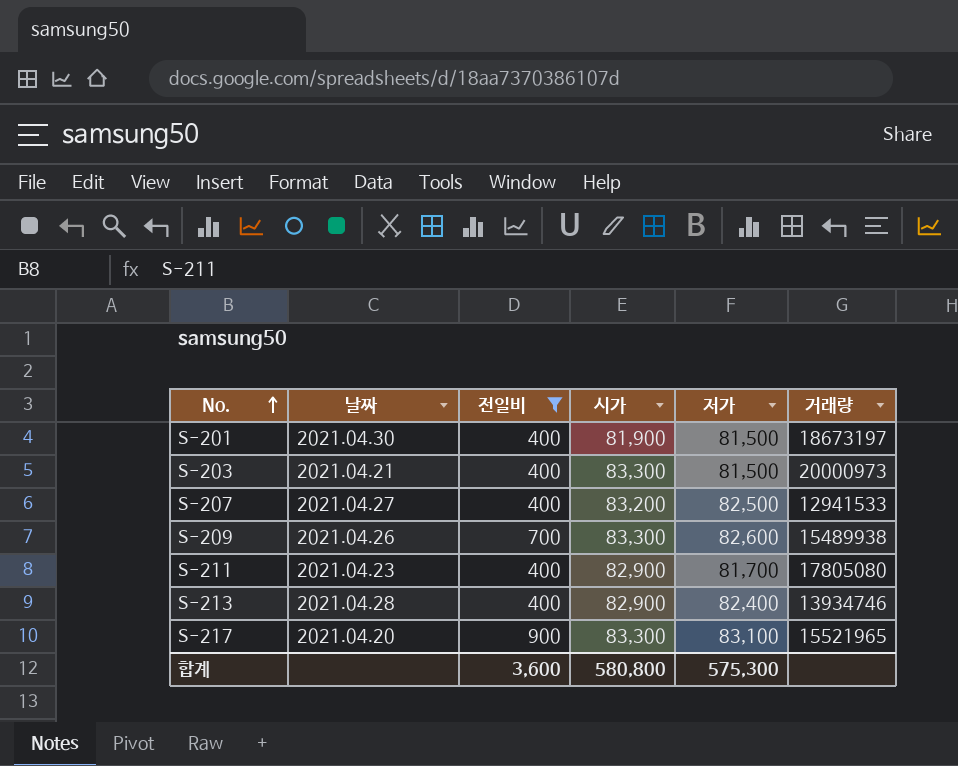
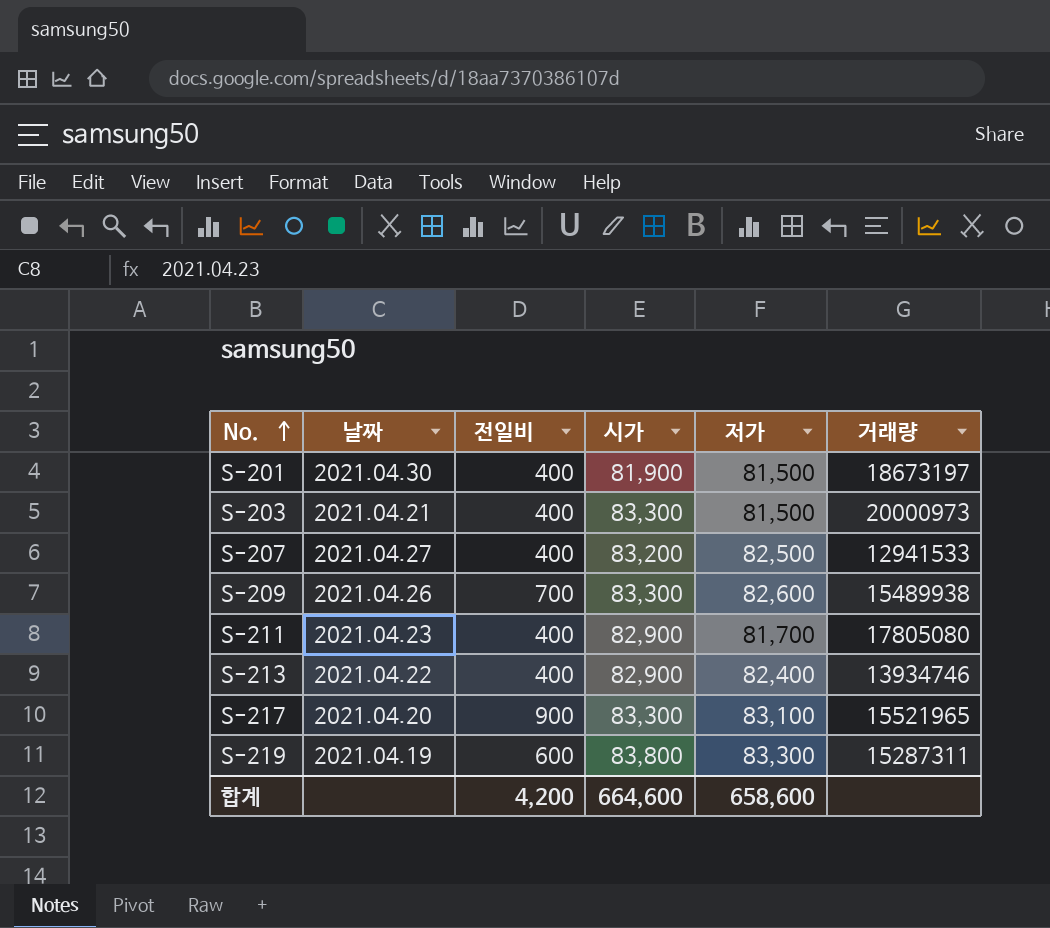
filter: 전일비 != 600 -> none
S-213 | 날짜: 2021.04.28 -> 2021.04.22
합계 | 전일비: 3,600 -> 4,200
합계 | 시가: 580,800 -> 664,600
합계 | 저가: 575,300 -> 658,600

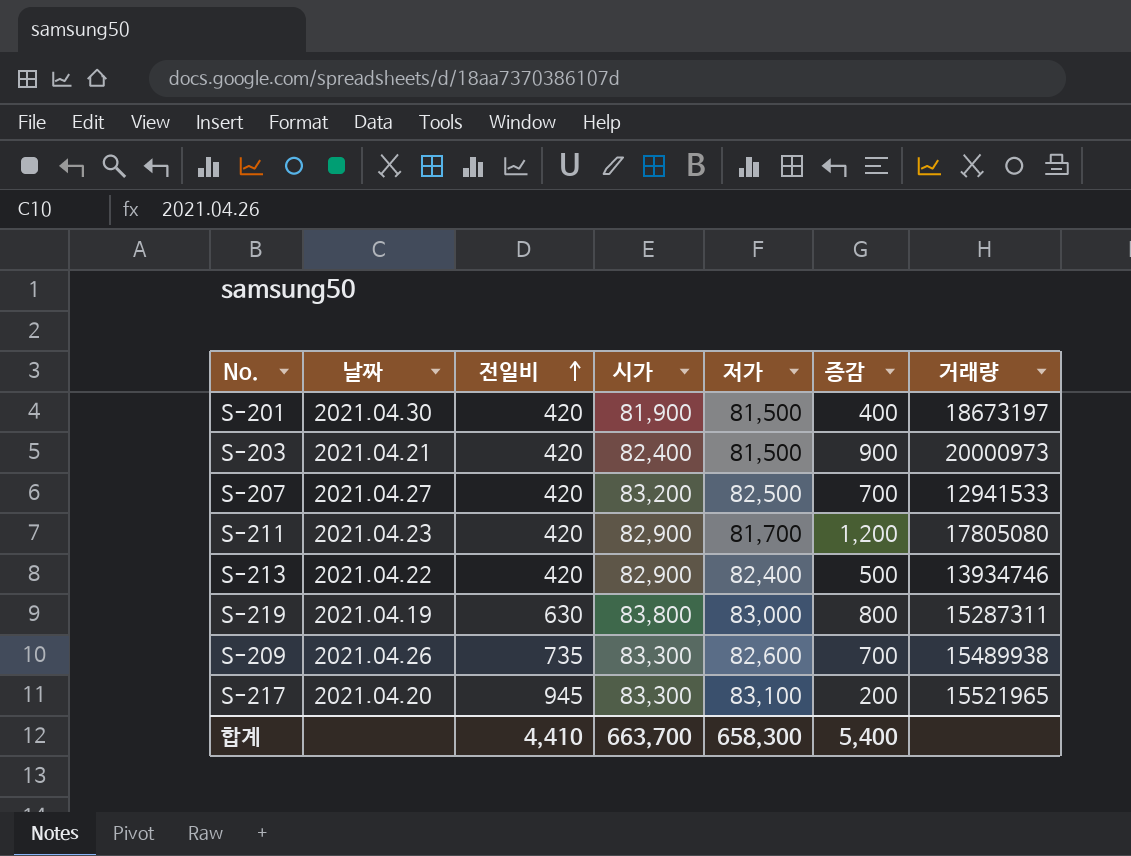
row order: No. ascending -> 전일비 ascending
column 증감 | formula: none -> [시가] - [저가]
S-201 | 전일비: 400 -> 420
S-203 | 전일비: 400 -> 420
S-203 | 시가: 83,300 -> 82,400
S-207 | 전일비: 400 -> 420
S-211 | 전일비: 400 -> 420
S-213 | 전일비: 400 -> 420
S-219 | 전일비: 600 -> 630
S-219 | 저가: 83,300 -> 83,000
S-209 | 전일비: 700 -> 735
S-217 | 전일비: 900 -> 945
합계 | 전일비: 4,200 -> 4,410
합계 | 시가: 664,600 -> 663,700
합계 | 저가: 658,600 -> 658,300

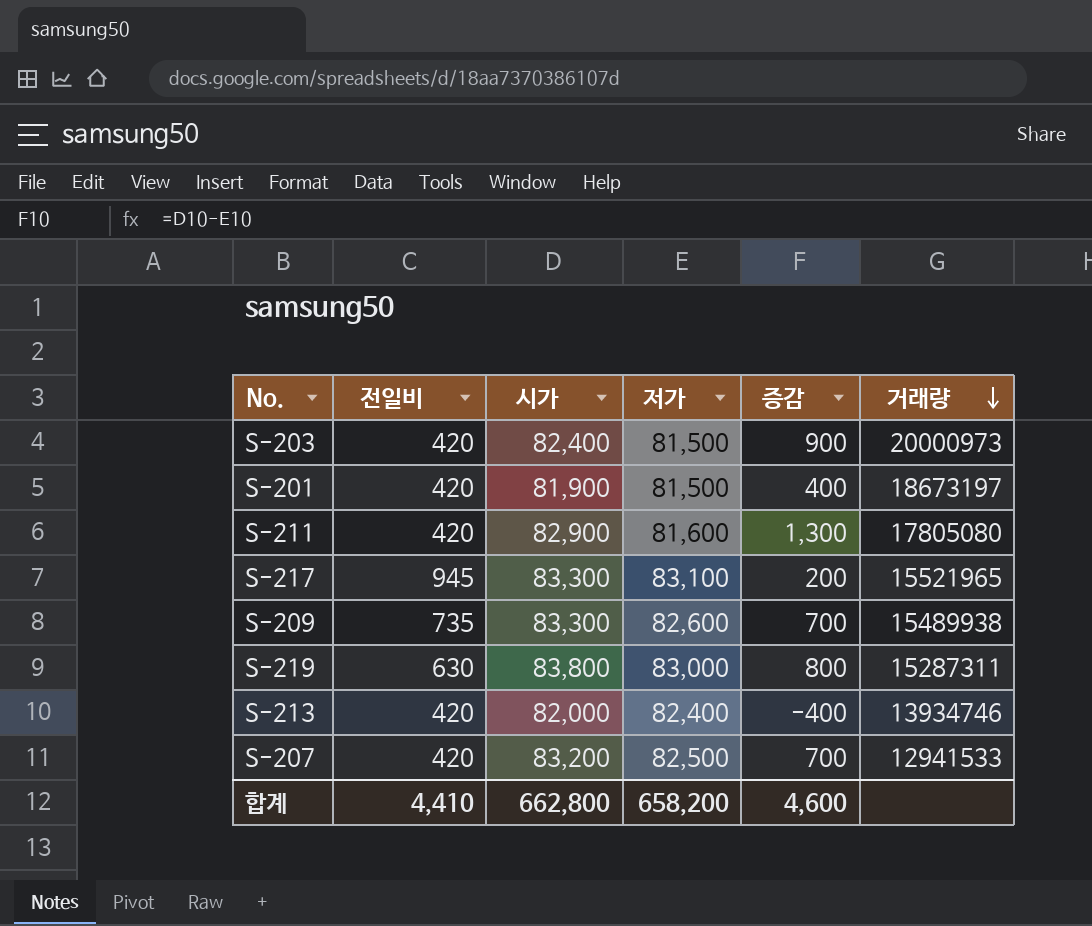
row order: 전일비 ascending -> 거래량 descending
column 날짜 | position: 2 -> none
S-211 | 저가: 81,700 -> 81,600
S-211 | 증감: 1,200 -> 1,300
S-213 | 시가: 82,900 -> 82,000
S-213 | 증감: 500 -> -400
합계 | 시가: 663,700 -> 662,800
합계 | 저가: 658,300 -> 658,200
합계 | 증감: 5,400 -> 4,600

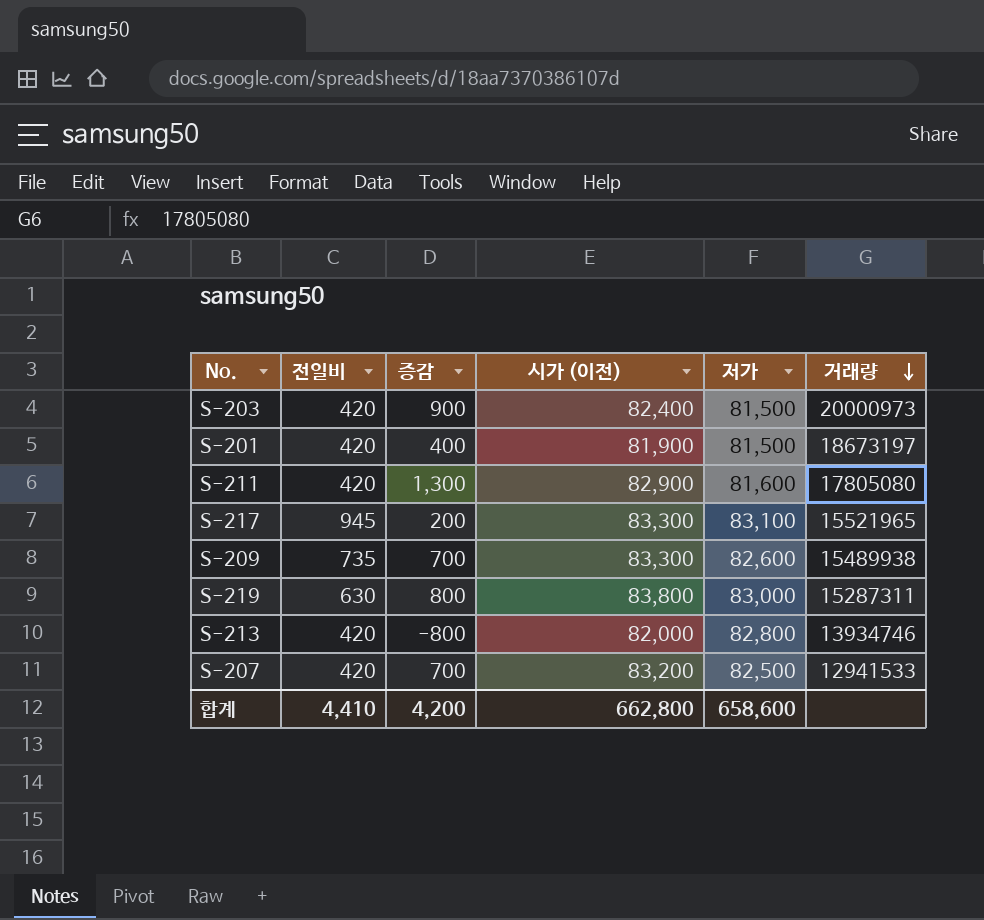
column 증감 | position: 5 -> 3
column name: 시가 -> 시가 (이전)
S-213 | 증감: -400 -> -800
S-213 | 저가: 82,400 -> 82,800
합계 | 증감: 4,600 -> 4,200
합계 | 저가: 658,200 -> 658,600

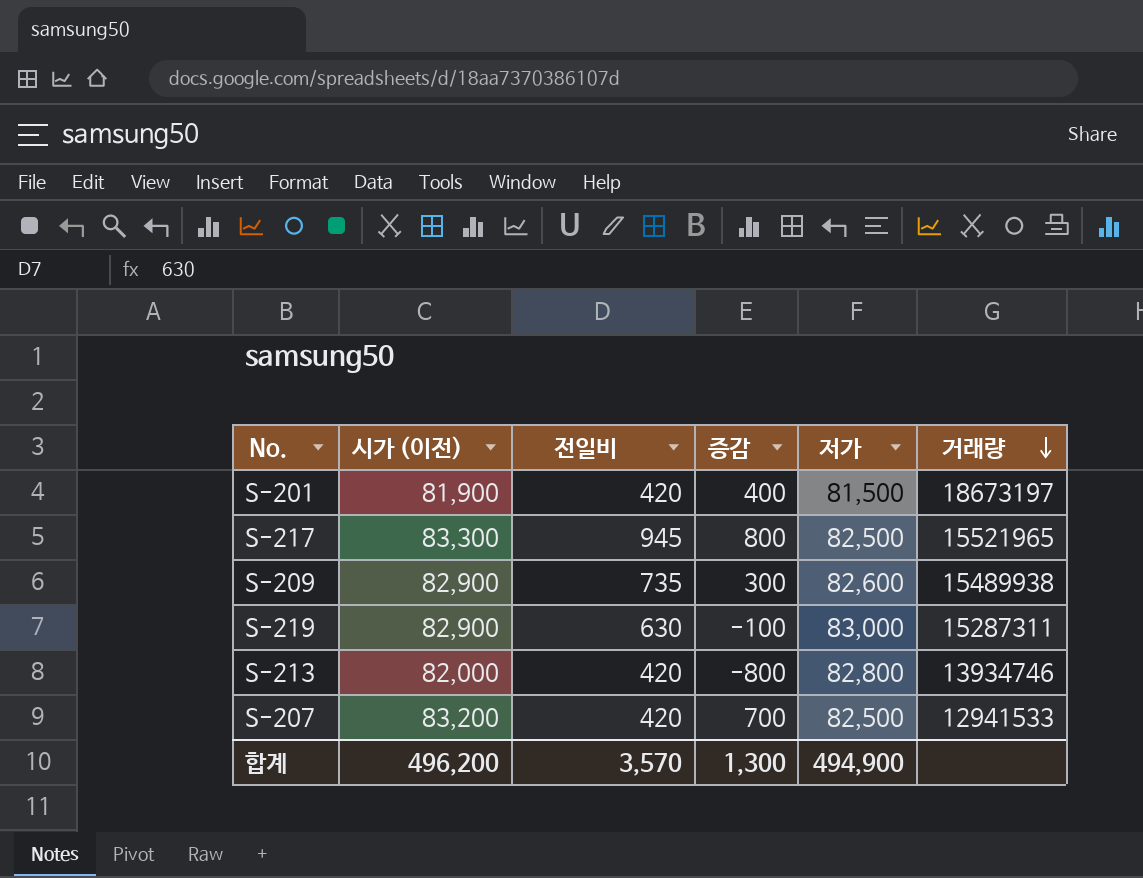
column 시가 (이전) | position: 4 -> 2
row S-203: 420 | 900 | 82,400 | 81,500 | 20000973 -> none
row S-211: 420 | 1,300 | 82,900 | 81,600 | 17805080 -> none
S-217 | 증감: 200 -> 800
S-217 | 저가: 83,100 -> 82,500
S-209 | 시가 (이전): 83,300 -> 82,900
S-209 | 증감: 700 -> 300
S-219 | 시가 (이전): 83,800 -> 82,900
S-219 | 증감: 800 -> -100
합계 | 시가 (이전): 662,800 -> 496,200
합계 | 전일비: 4,410 -> 3,570
합계 | 증감: 4,200 -> 1,300
합계 | 저가: 658,600 -> 494,900

